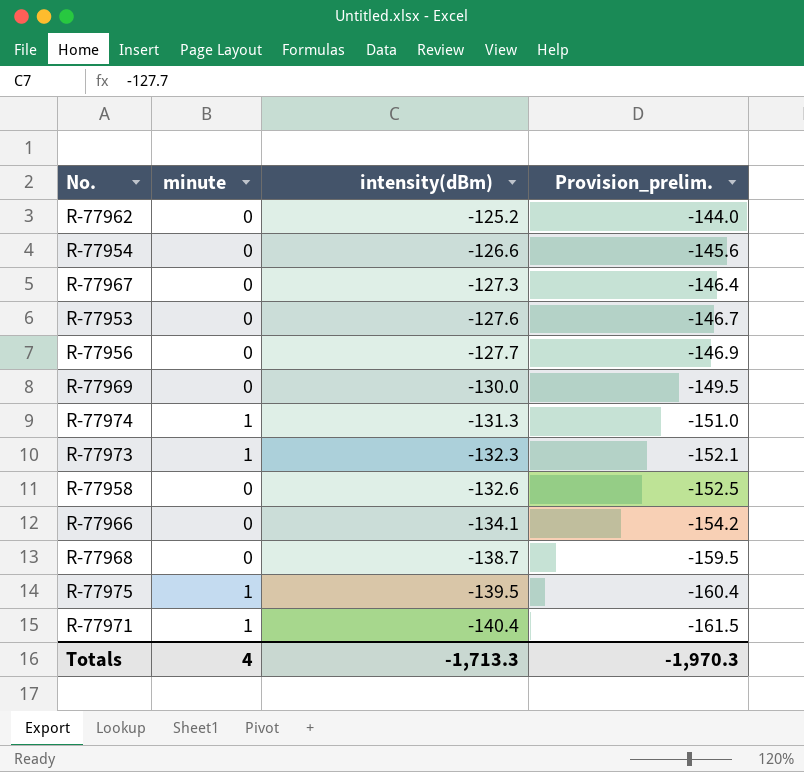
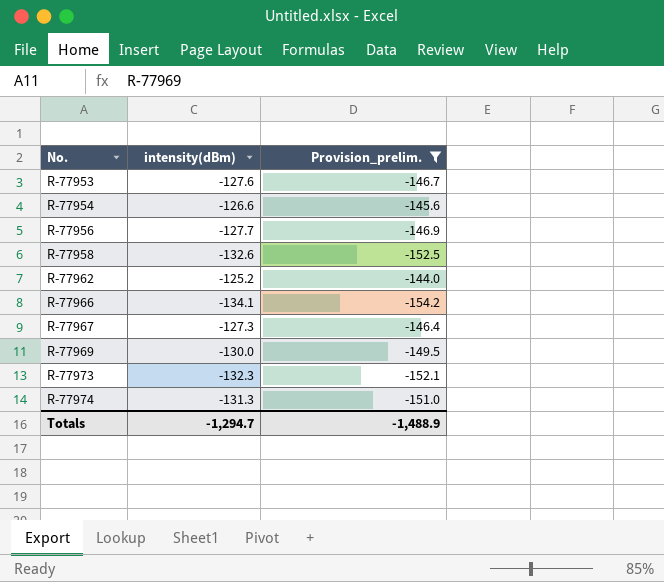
filter: none -> Provision_prelim. >= -154.2
row order: intensity(dBm) descending -> No. ascending
column minute | position: 2 -> none
Totals | intensity(dBm): -1,713.3 -> -1,294.7
Totals | Provision_prelim.: -1,970.3 -> -1,488.9

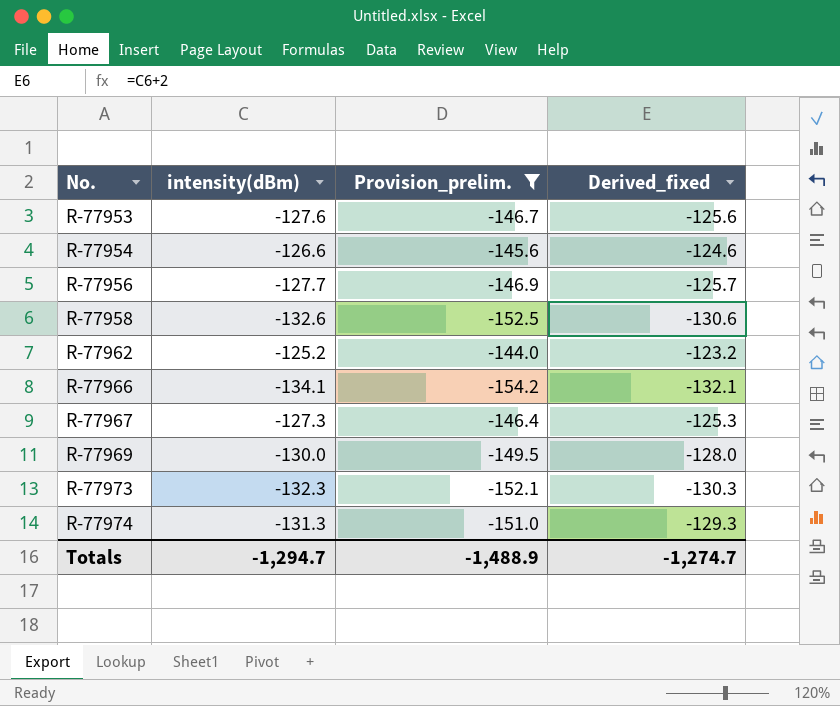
column Derived_fixed | formula: none -> [intensity(dBm)] + 2

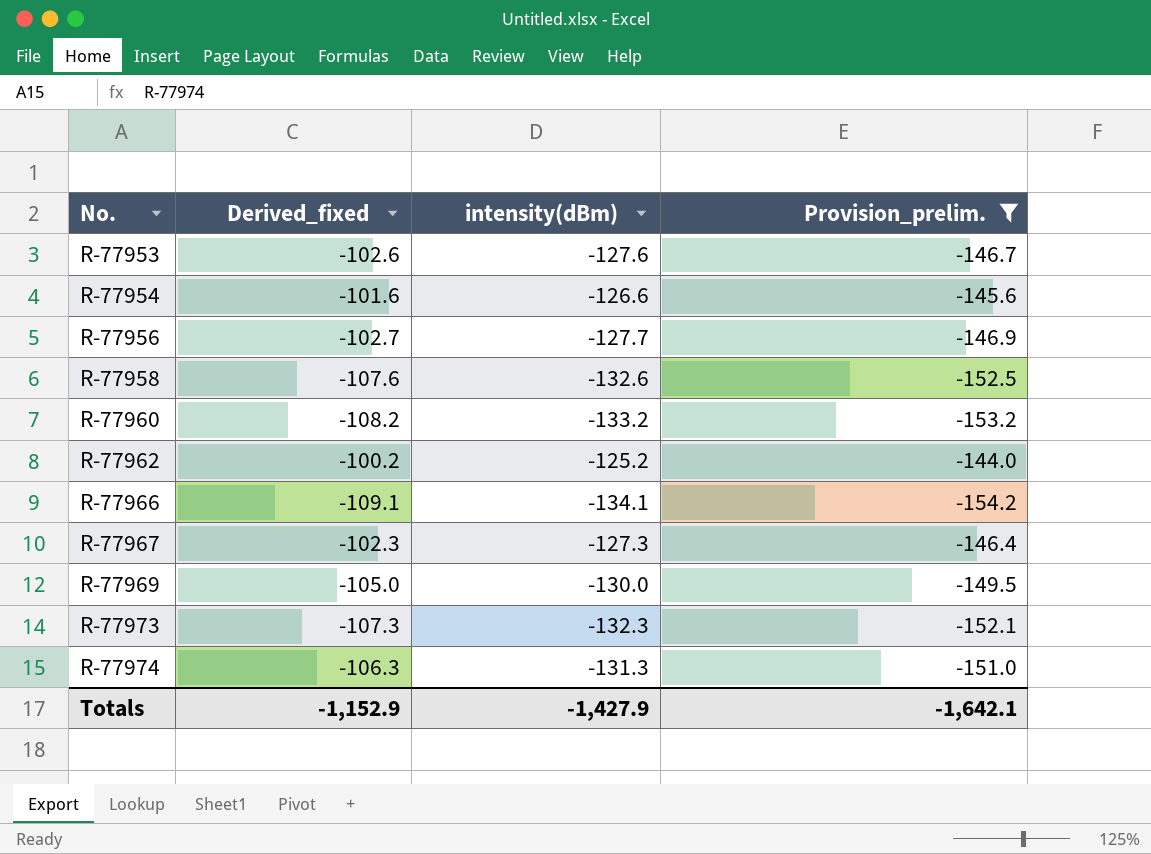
column Derived_fixed | formula: [intensity(dBm)] + 2 -> [intensity(dBm)] + 25
column Derived_fixed | position: 4 -> 2
row R-77960: none -> -108.2 | -133.2 | -153.2
Totals | Derived_fixed: -1,274.7 -> -1,152.9
Totals | intensity(dBm): -1,294.7 -> -1,427.9
Totals | Provision_prelim.: -1,488.9 -> -1,642.1

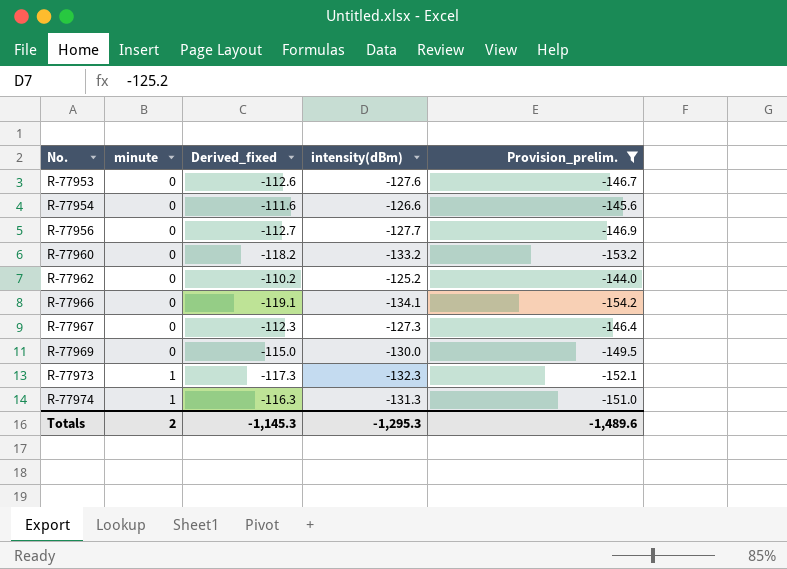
column minute | position: none -> 2
column Derived_fixed | formula: [intensity(dBm)] + 25 -> [intensity(dBm)] + 15
row R-77958: -107.6 | -132.6 | -152.5 -> none
Totals | Derived_fixed: -1,152.9 -> -1,145.3
Totals | intensity(dBm): -1,427.9 -> -1,295.3
Totals | Provision_prelim.: -1,642.1 -> -1,489.6

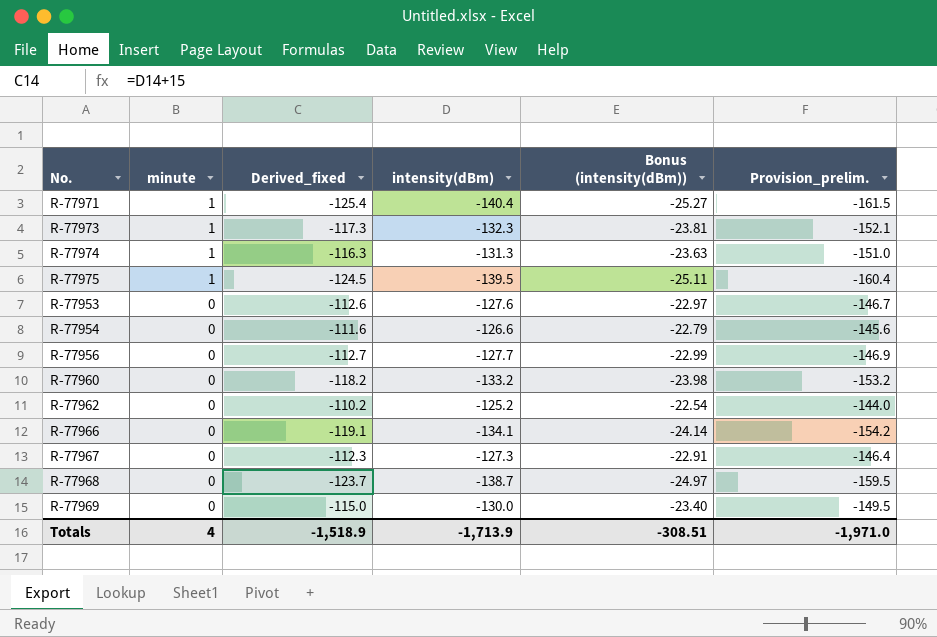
filter: Provision_prelim. >= -154.2 -> none
row order: No. ascending -> minute descending
column Bonus (intensity(dBm)) | formula: none -> [intensity(dBm)] * 0.18
Totals | minute: 2 -> 4
Totals | Derived_fixed: -1,145.3 -> -1,518.9
Totals | intensity(dBm): -1,295.3 -> -1,713.9
Totals | Provision_prelim.: -1,489.6 -> -1,971.0

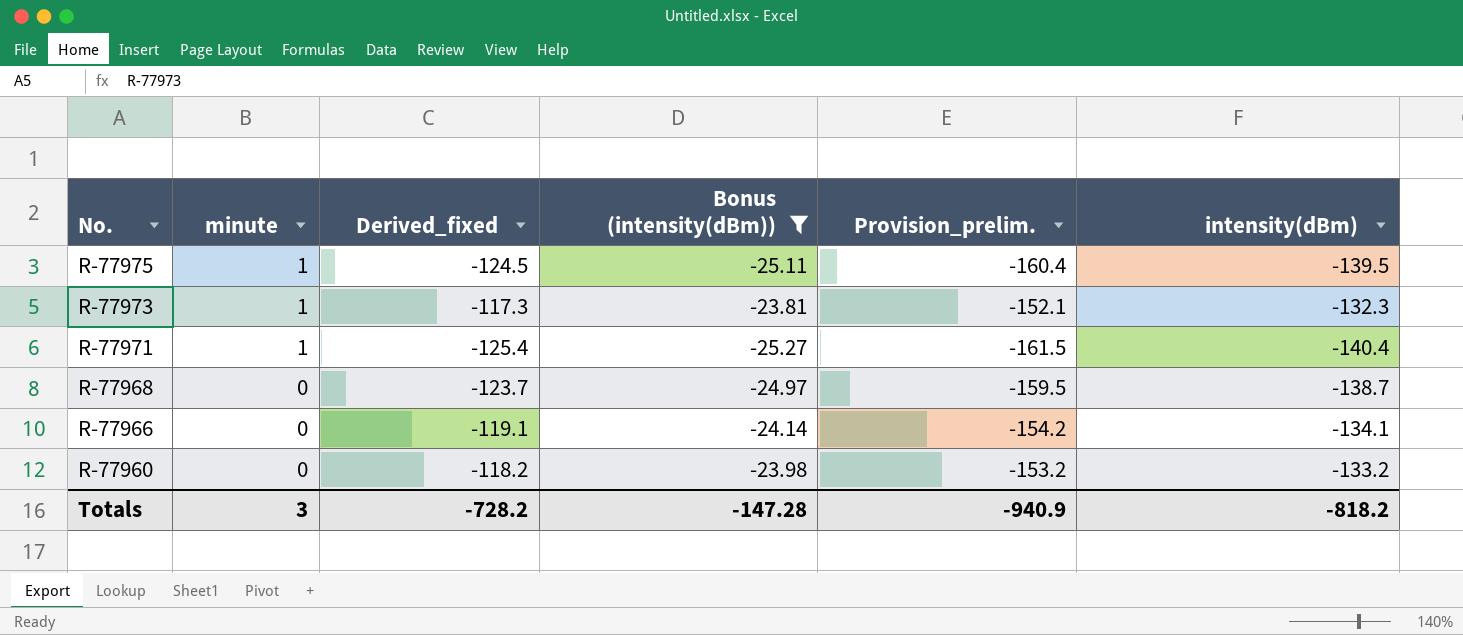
filter: none -> Bonus (intensity(dBm)) <= -23.81
row order: minute descending -> No. descending
column intensity(dBm) | position: 4 -> 6
Totals | minute: 4 -> 3
Totals | Derived_fixed: -1,518.9 -> -728.2
Totals | Bonus (intensity(dBm)): -308.51 -> -147.28
Totals | Provision_prelim.: -1,971.0 -> -940.9
Totals | intensity(dBm): -1,713.9 -> -818.2

